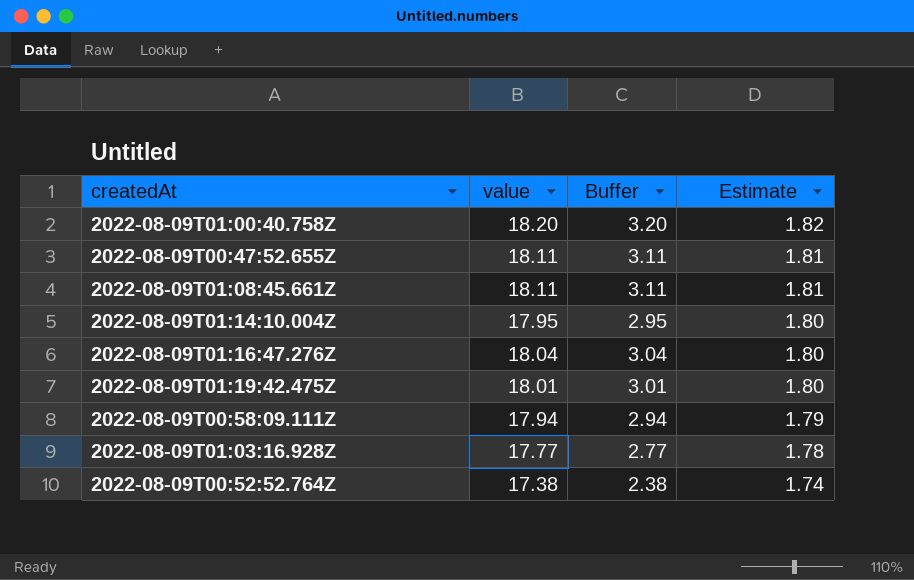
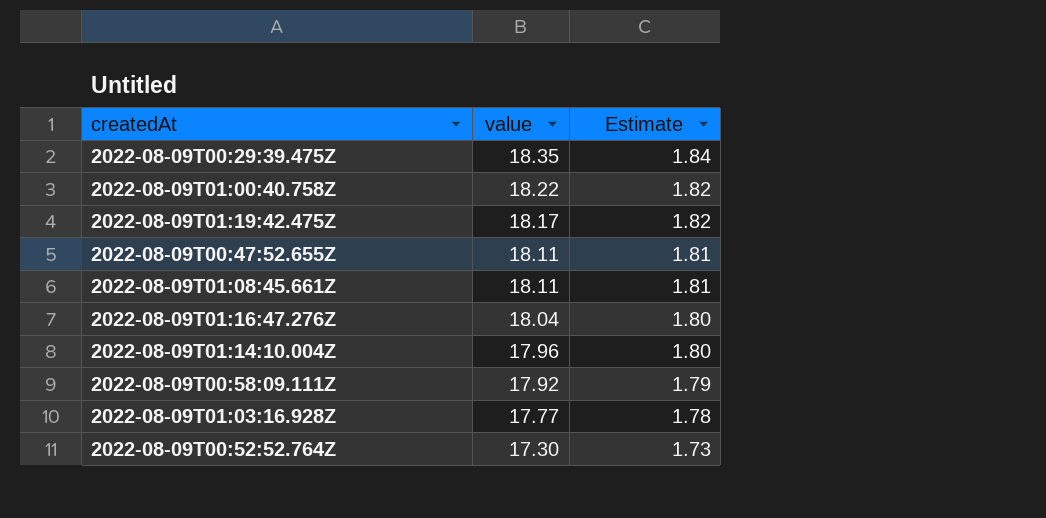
row order: Estimate descending -> value descending
column Buffer | formula: [value] - 15 -> none
row 2022-08-09T00:29:39.475Z: none -> 18.35 | 1.84
2022-08-09T01:00:40.758Z | value: 18.20 -> 18.22
2022-08-09T01:19:42.475Z | value: 18.01 -> 18.17
2022-08-09T01:19:42.475Z | Estimate: 1.80 -> 1.82
2022-08-09T01:14:10.004Z | value: 17.95 -> 17.96
2022-08-09T00:58:09.111Z | value: 17.94 -> 17.92
2022-08-09T00:52:52.764Z | value: 17.38 -> 17.30
2022-08-09T00:52:52.764Z | Estimate: 1.74 -> 1.73

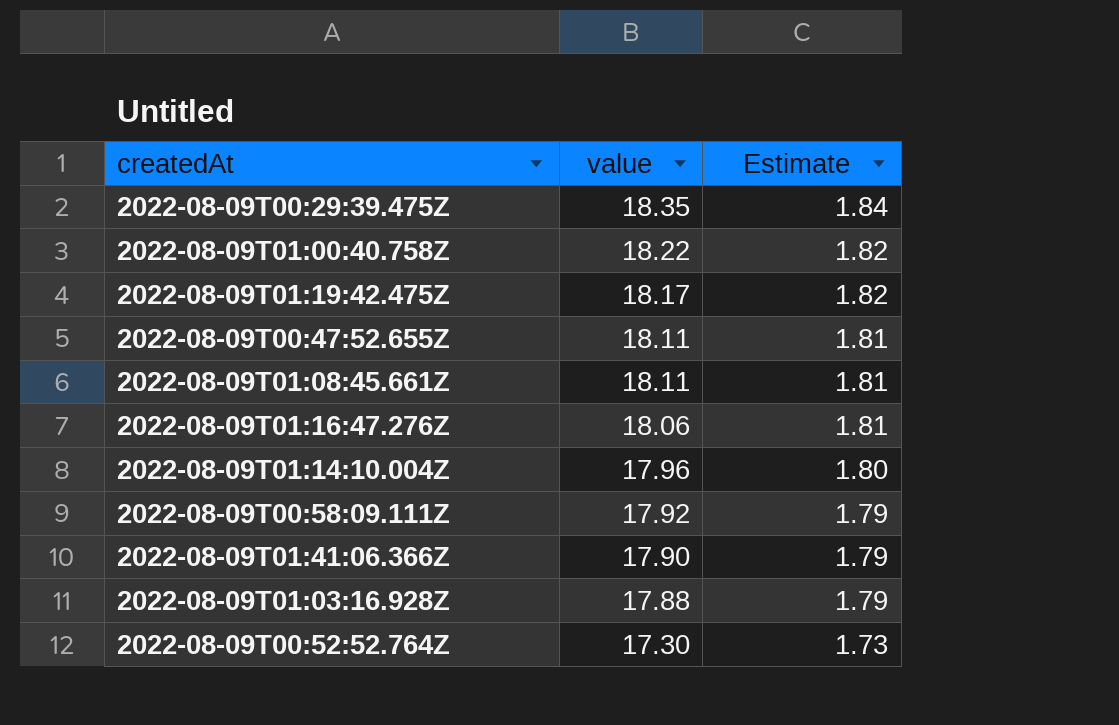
2022-08-09T01:16:47.276Z | value: 18.04 -> 18.06
2022-08-09T01:16:47.276Z | Estimate: 1.80 -> 1.81
row 2022-08-09T01:41:06.366Z: none -> 17.90 | 1.79
2022-08-09T01:03:16.928Z | value: 17.77 -> 17.88
2022-08-09T01:03:16.928Z | Estimate: 1.78 -> 1.79

